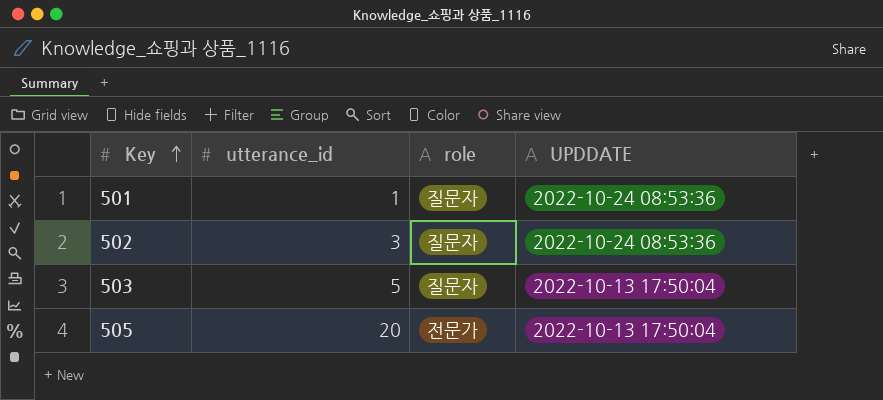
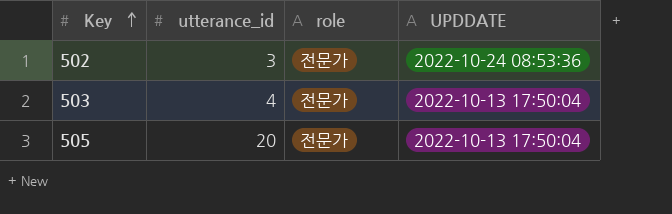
row 501: 1 | 질문자 | 2022-10-24 08:53:36 -> none
502 | role: 질문자 -> 전문가
503 | utterance_id: 5 -> 4
503 | role: 질문자 -> 전문가

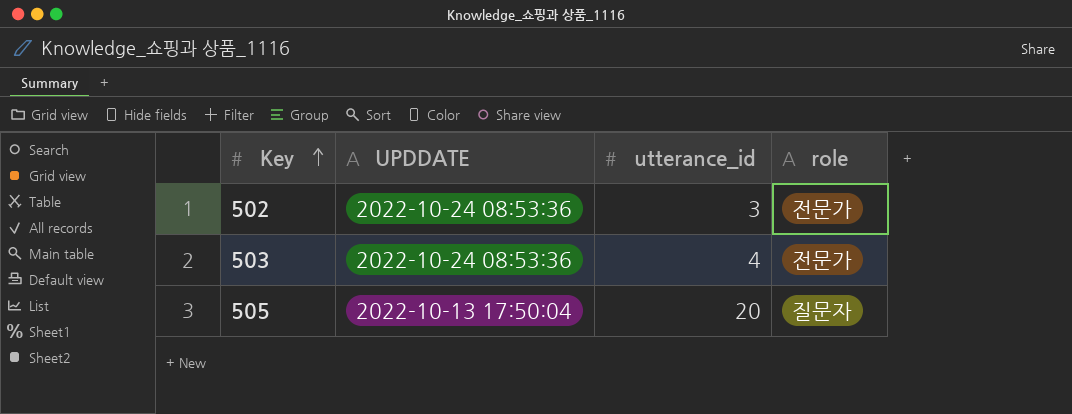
column UPDDATE | position: 4 -> 2
503 | UPDDATE: 2022-10-13 17:50:04 -> 2022-10-24 08:53:36
505 | role: 전문가 -> 질문자

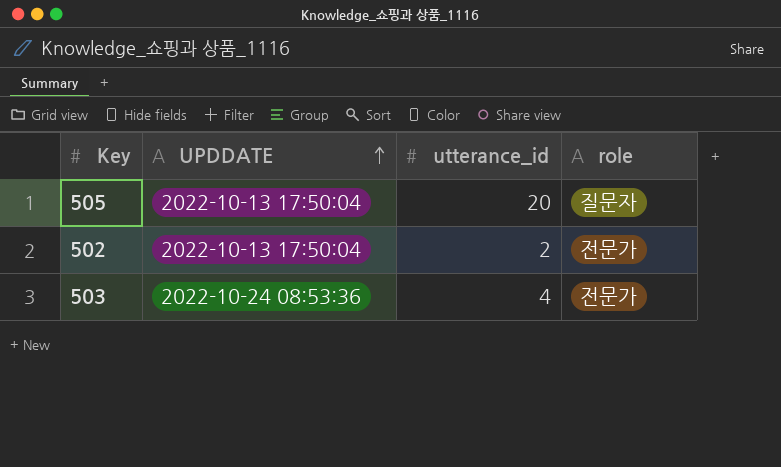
row order: Key ascending -> UPDDATE ascending
502 | UPDDATE: 2022-10-24 08:53:36 -> 2022-10-13 17:50:04
502 | utterance_id: 3 -> 2

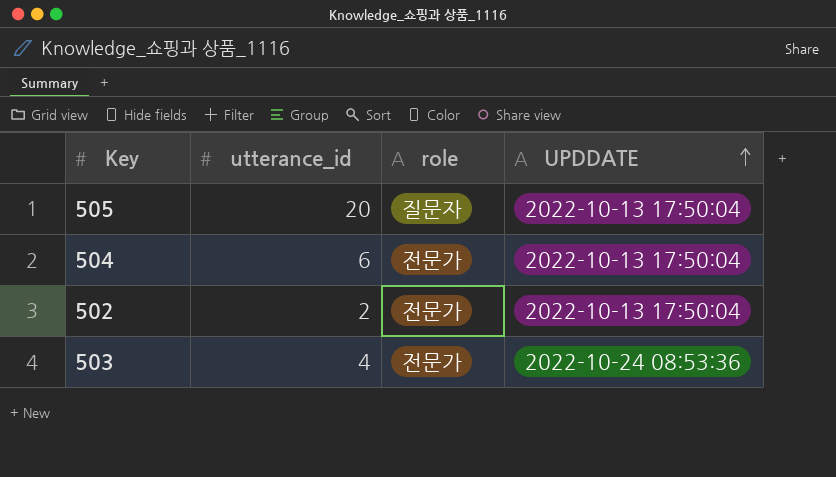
column UPDDATE | position: 2 -> 4
row 504: none -> 6 | 전문가 | 2022-10-13 17:50:04

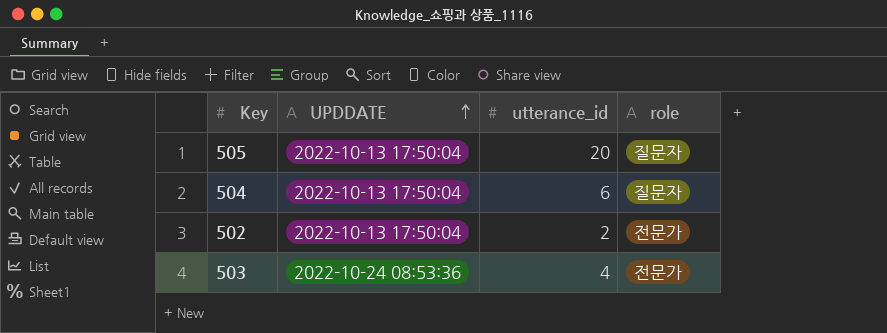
column UPDDATE | position: 4 -> 2
504 | role: 전문가 -> 질문자

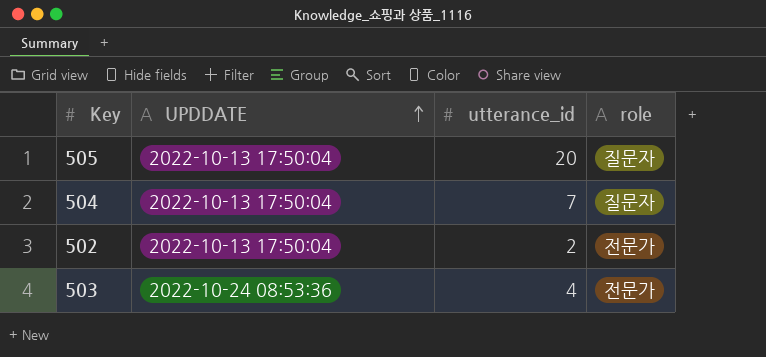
504 | utterance_id: 6 -> 7

